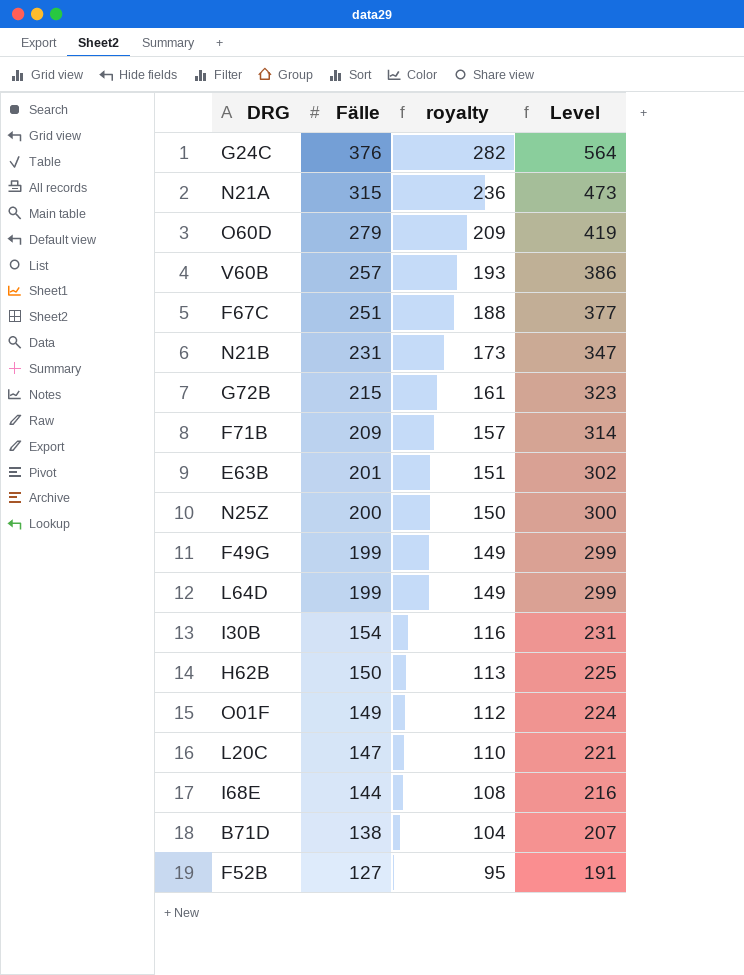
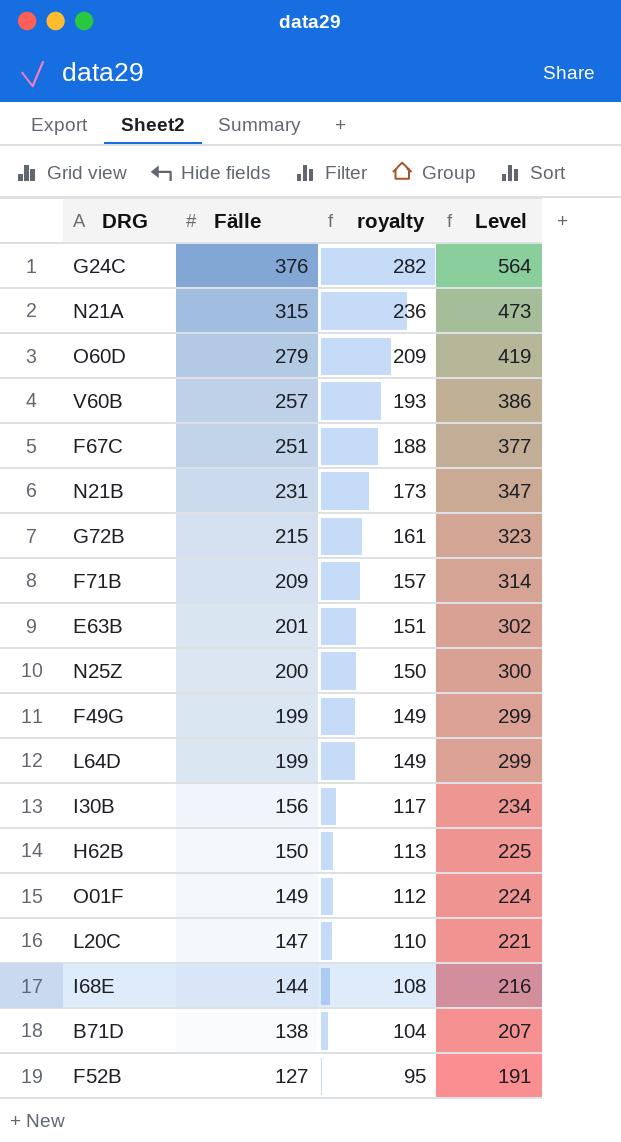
I30B | Fälle: 154 -> 156
I30B | royalty: 116 -> 117
I30B | Level: 231 -> 234

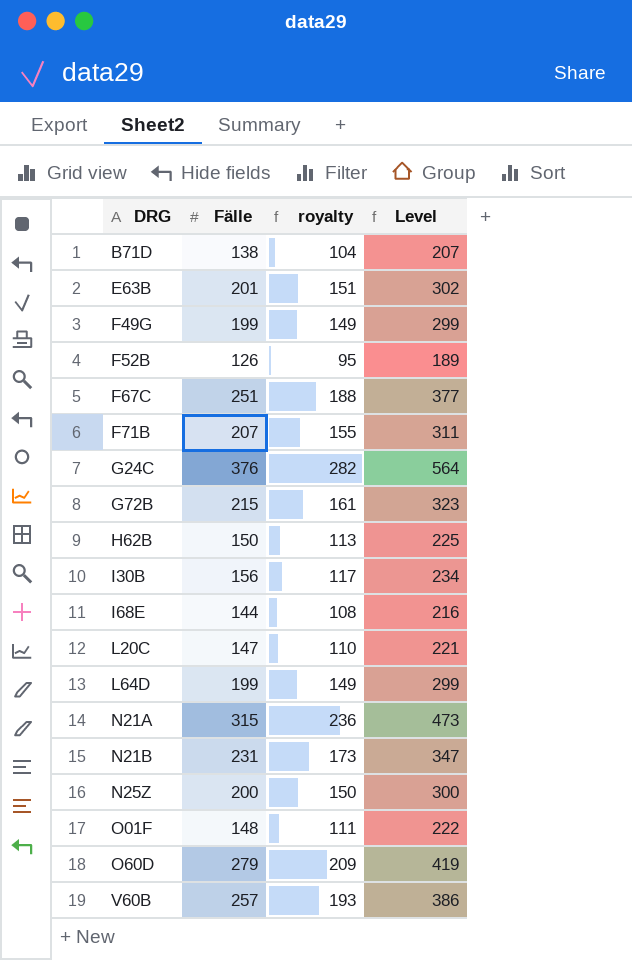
row order: Fälle descending -> DRG ascending
F52B | Fälle: 127 -> 126
F52B | Level: 191 -> 189
F71B | Fälle: 209 -> 207
F71B | royalty: 157 -> 155
F71B | Level: 314 -> 311
O01F | Fälle: 149 -> 148
O01F | royalty: 112 -> 111
O01F | Level: 224 -> 222

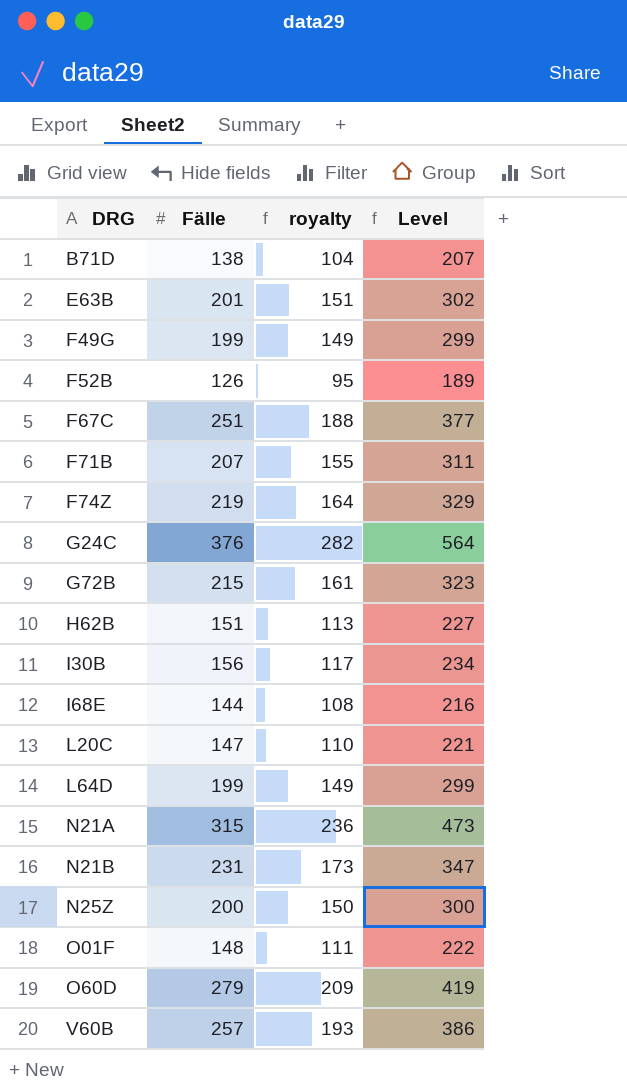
row F74Z: none -> 219 | 164 | 329
H62B | Fälle: 150 -> 151
H62B | Level: 225 -> 227

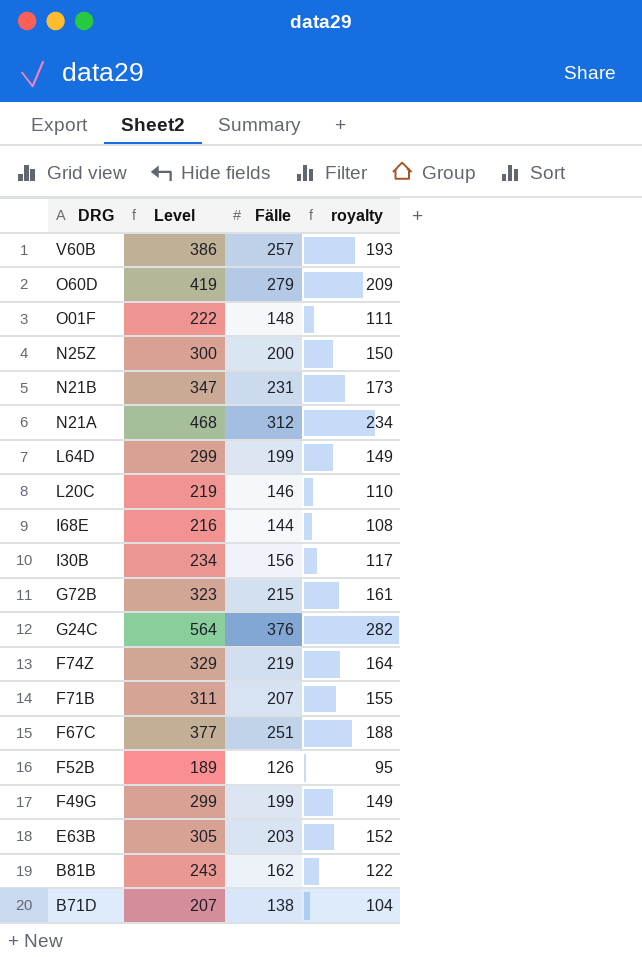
row order: DRG ascending -> DRG descending
column Level | position: 4 -> 2
row H62B: 151 | 113 | 227 -> none
N21A | Level: 473 -> 468
N21A | Fälle: 315 -> 312
N21A | royalty: 236 -> 234
L20C | Level: 221 -> 219
L20C | Fälle: 147 -> 146
E63B | Level: 302 -> 305
E63B | Fälle: 201 -> 203
E63B | royalty: 151 -> 152
row B81B: none -> 243 | 162 | 122

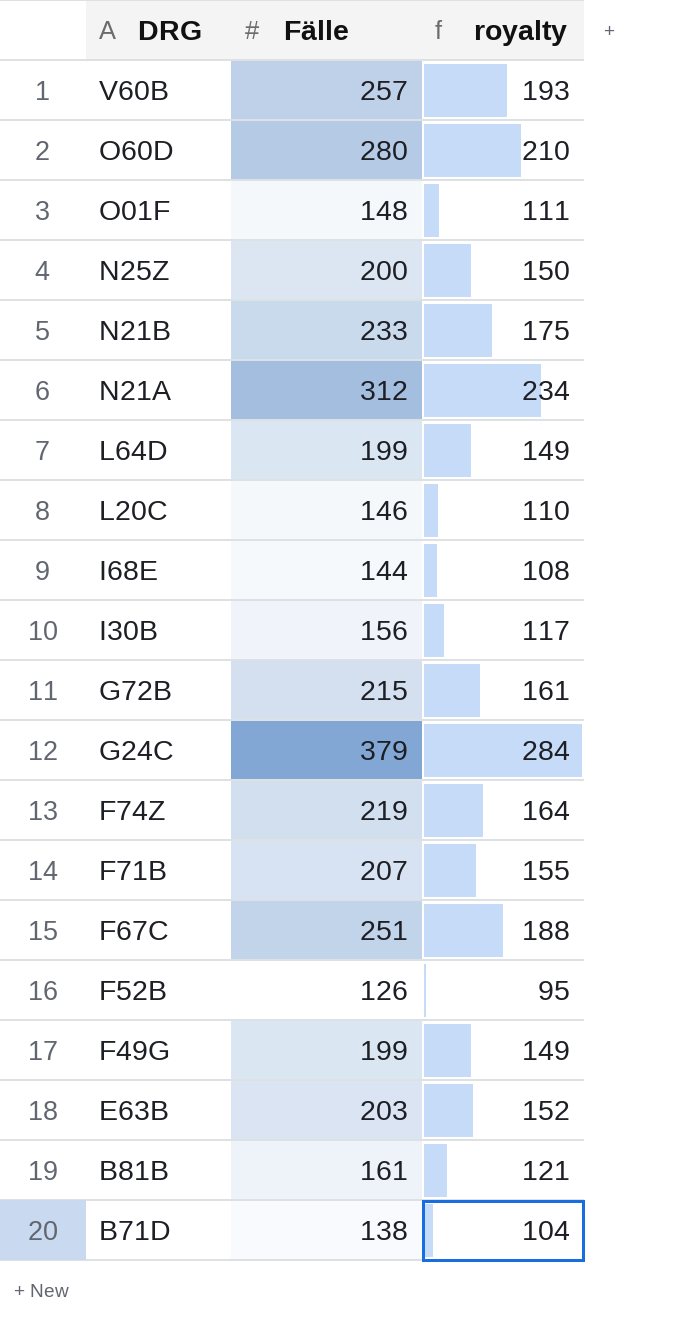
column Level | formula: [Fälle] * 1.5 -> none
O60D | Fälle: 279 -> 280
O60D | royalty: 209 -> 210
N21B | Fälle: 231 -> 233
N21B | royalty: 173 -> 175
G24C | Fälle: 376 -> 379
G24C | royalty: 282 -> 284
B81B | Fälle: 162 -> 161
B81B | royalty: 122 -> 121

